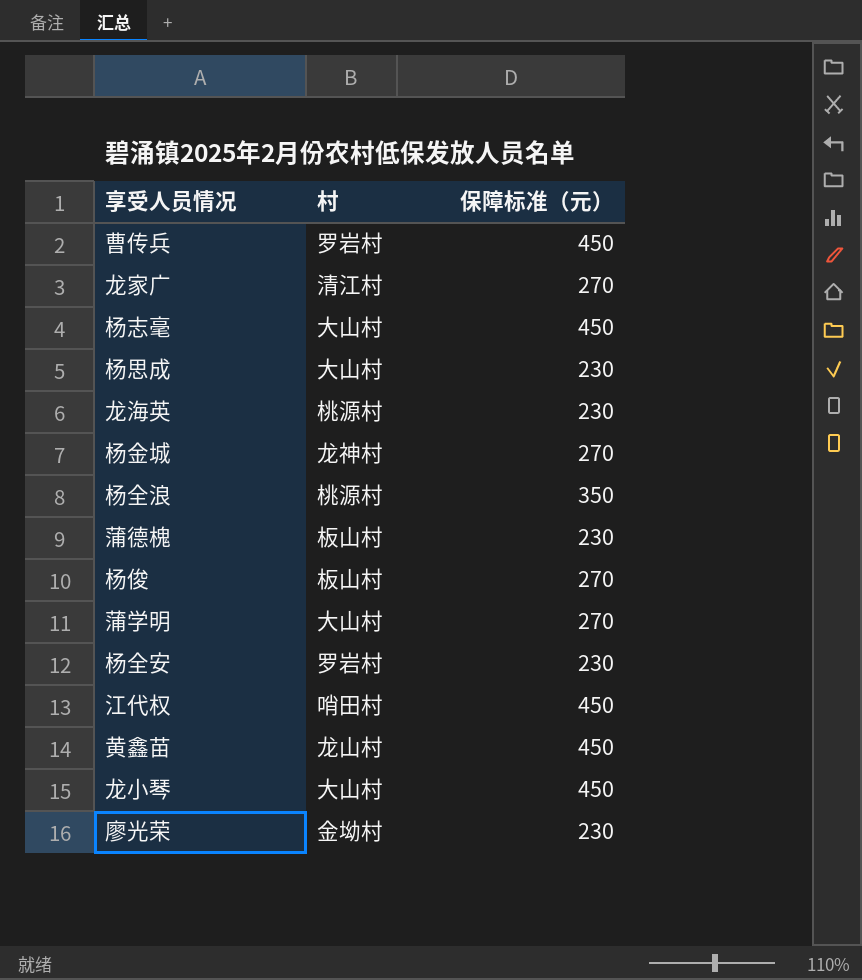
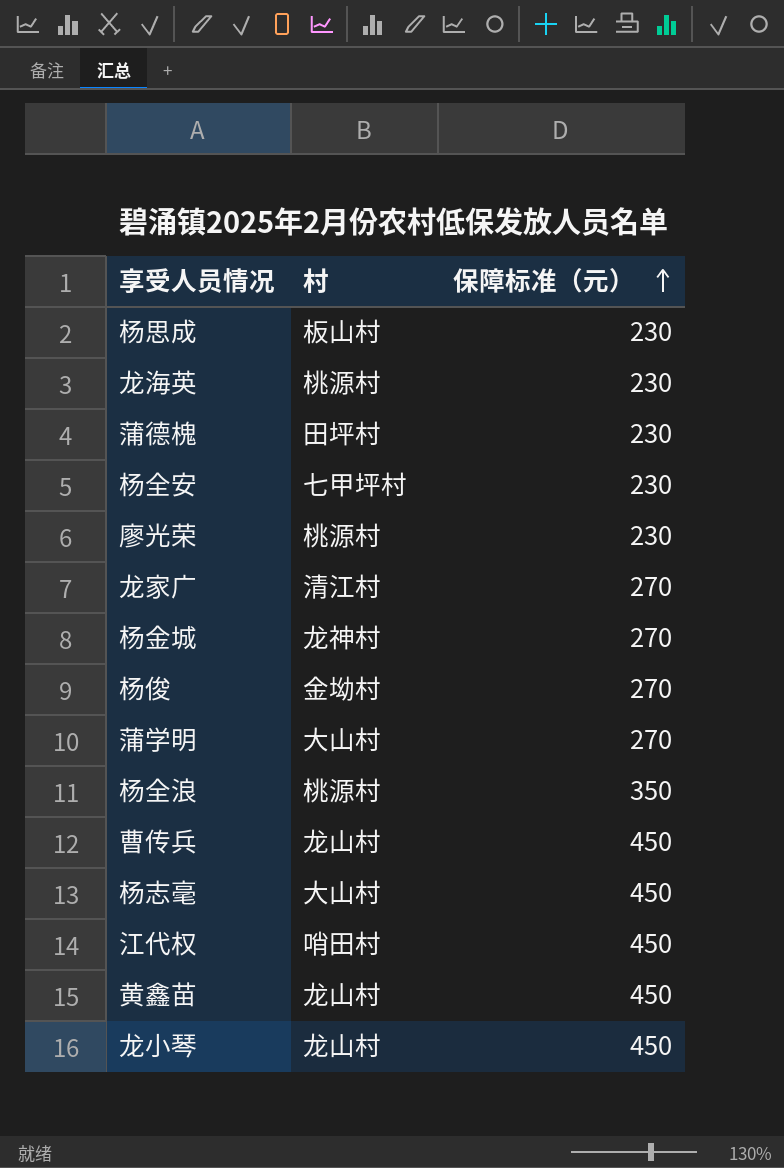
row order: none -> 保障标准（元） ascending
杨思成 | 村: 大山村 -> 板山村
蒲德槐 | 村: 板山村 -> 田坪村
杨全安 | 村: 罗岩村 -> 七甲坪村
廖光荣 | 村: 金坳村 -> 桃源村
杨俊 | 村: 板山村 -> 金坳村
曹传兵 | 村: 罗岩村 -> 龙山村
龙小琴 | 村: 大山村 -> 龙山村

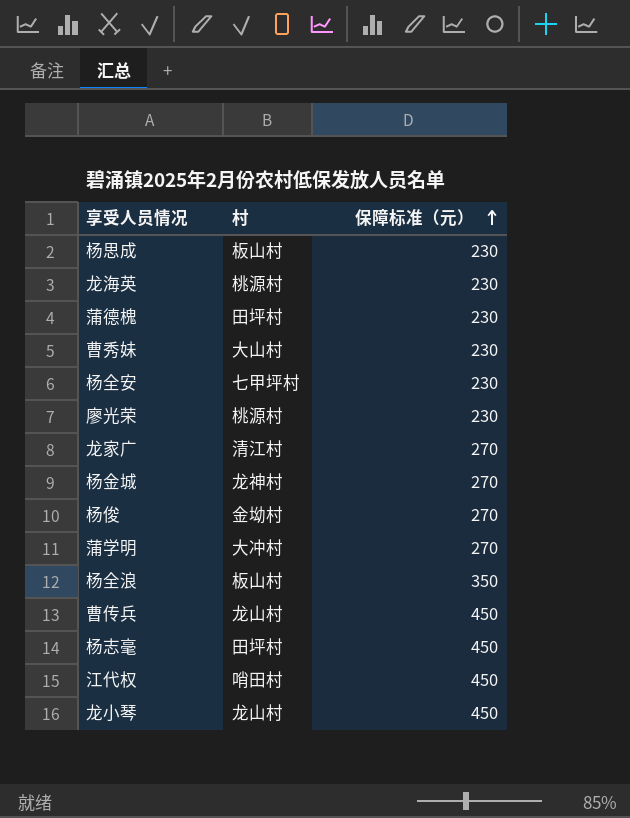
row 黄鑫苗: 龙山村 | 450 -> none
row 曹秀妹: none -> 大山村 | 230
蒲学明 | 村: 大山村 -> 大冲村
杨全浪 | 村: 桃源村 -> 板山村
杨志毫 | 村: 大山村 -> 田坪村

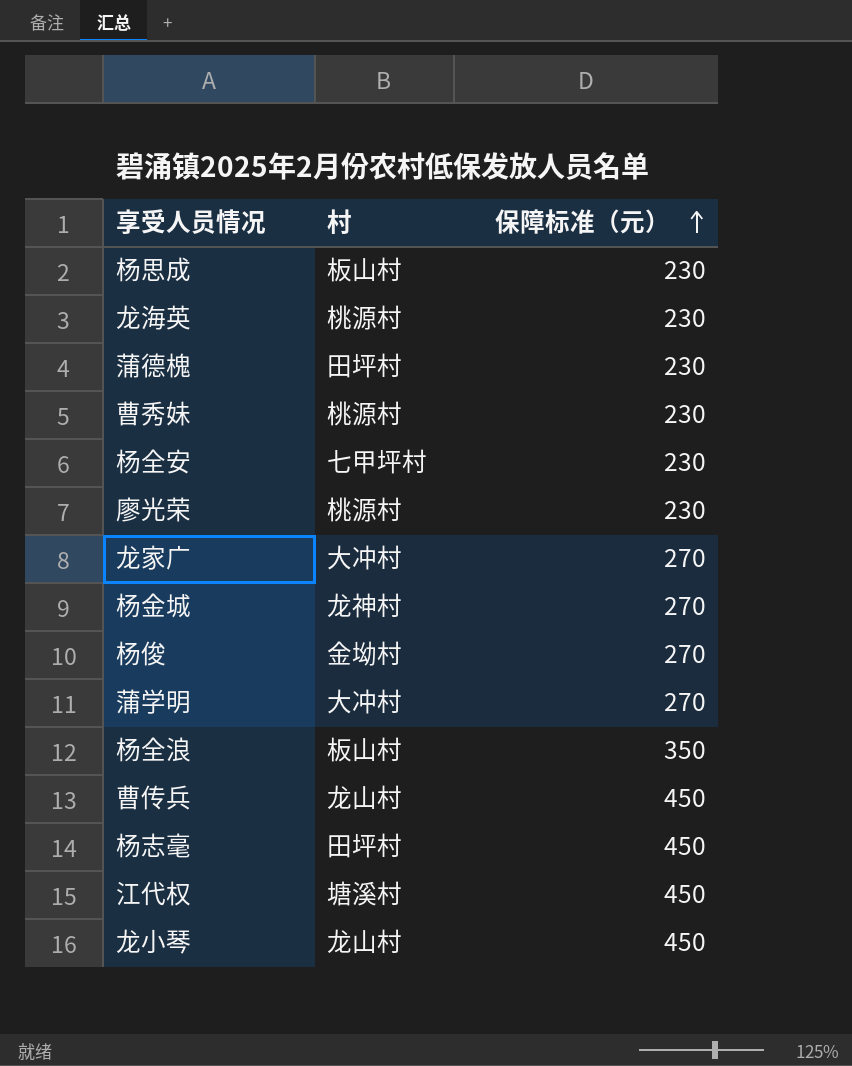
曹秀妹 | 村: 大山村 -> 桃源村
龙家广 | 村: 清江村 -> 大冲村
江代权 | 村: 哨田村 -> 塘溪村

